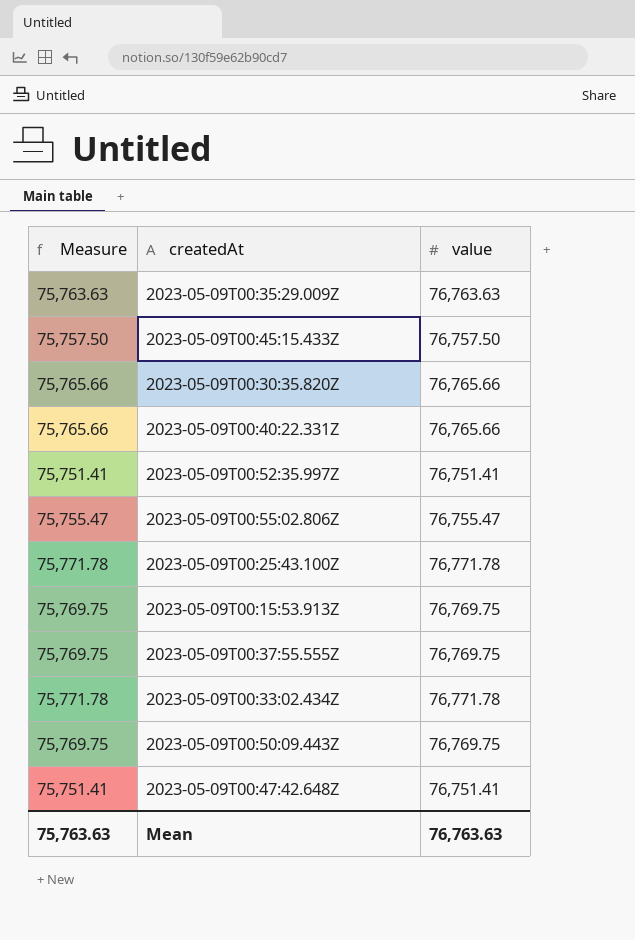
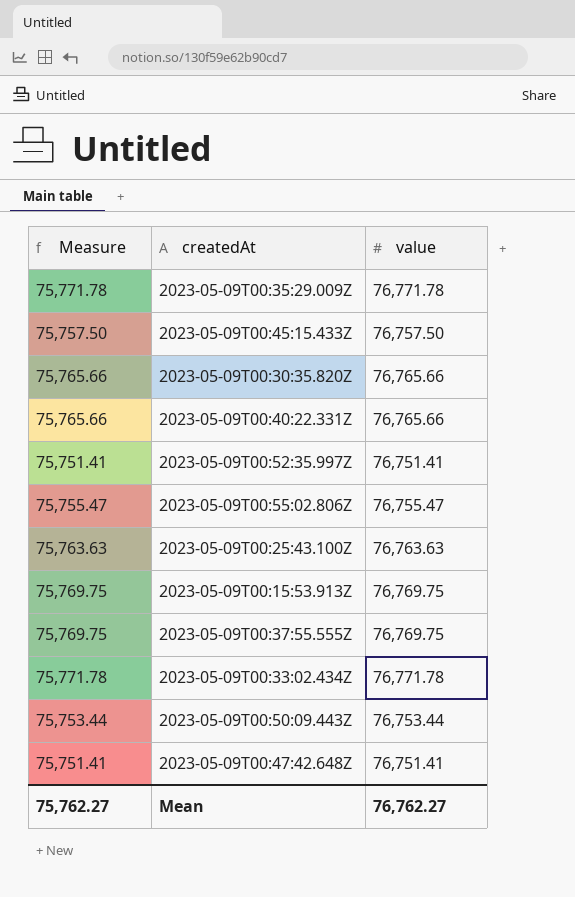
2023-05-09T00:35:29.009Z | Measure: 75,763.63 -> 75,771.78
2023-05-09T00:35:29.009Z | value: 76,763.63 -> 76,771.78
2023-05-09T00:25:43.100Z | Measure: 75,771.78 -> 75,763.63
2023-05-09T00:25:43.100Z | value: 76,771.78 -> 76,763.63
2023-05-09T00:50:09.443Z | Measure: 75,769.75 -> 75,753.44
2023-05-09T00:50:09.443Z | value: 76,769.75 -> 76,753.44
Mean | Measure: 75,763.63 -> 75,762.27
Mean | value: 76,763.63 -> 76,762.27

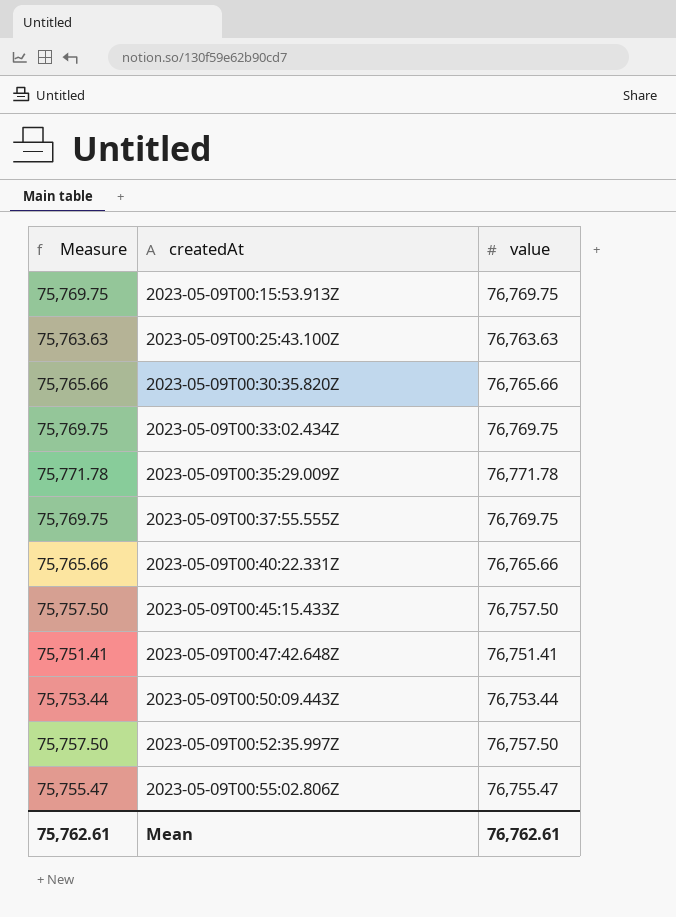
row order: none -> createdAt ascending
2023-05-09T00:33:02.434Z | Measure: 75,771.78 -> 75,769.75
2023-05-09T00:33:02.434Z | value: 76,771.78 -> 76,769.75
2023-05-09T00:52:35.997Z | Measure: 75,751.41 -> 75,757.50
2023-05-09T00:52:35.997Z | value: 76,751.41 -> 76,757.50
Mean | Measure: 75,762.27 -> 75,762.61
Mean | value: 76,762.27 -> 76,762.61

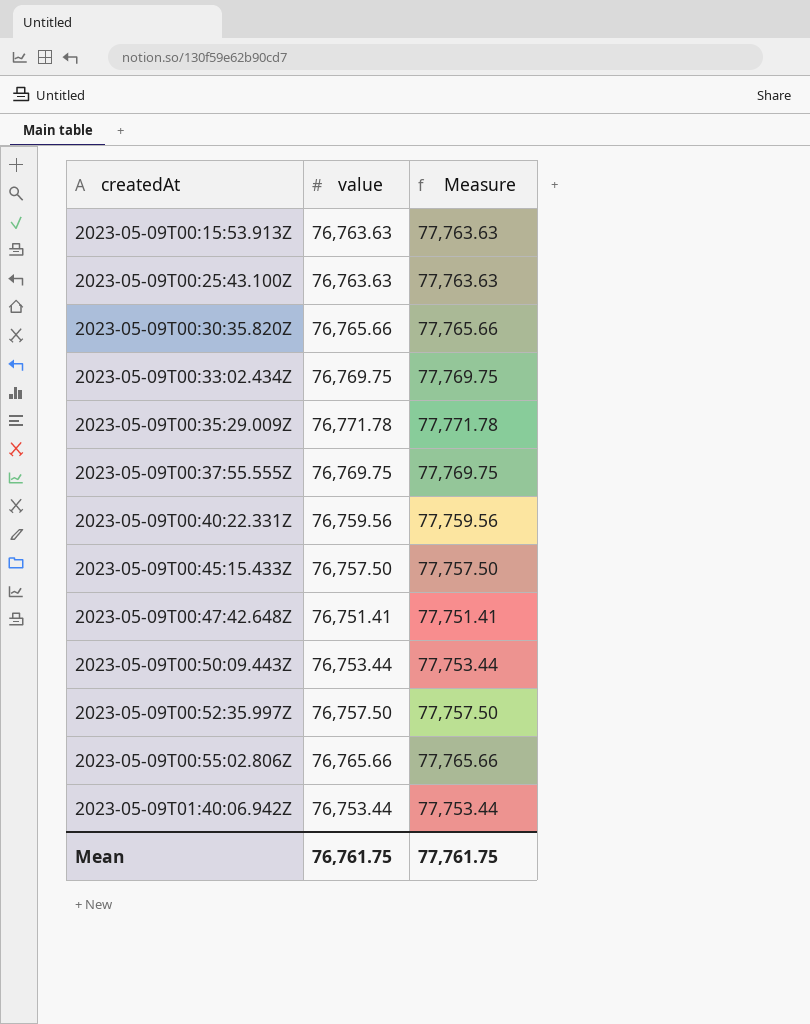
column Measure | formula: [value] - 1000 -> [value] + 1000
column Measure | position: 1 -> 3
2023-05-09T00:15:53.913Z | value: 76,769.75 -> 76,763.63
2023-05-09T00:40:22.331Z | value: 76,765.66 -> 76,759.56
2023-05-09T00:55:02.806Z | value: 76,755.47 -> 76,765.66
row 2023-05-09T01:40:06.942Z: none -> 76,753.44 | 77,753.44
Mean | value: 76,762.61 -> 76,761.75
Mean | Measure: 75,762.61 -> 77,761.75

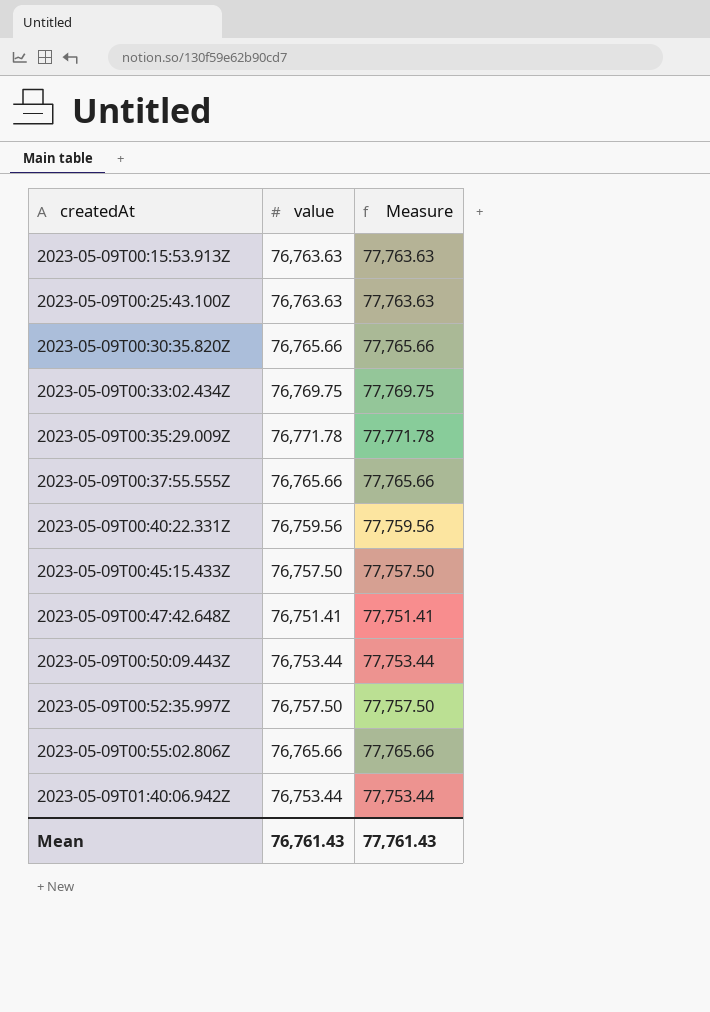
2023-05-09T00:37:55.555Z | value: 76,769.75 -> 76,765.66
2023-05-09T00:37:55.555Z | Measure: 77,769.75 -> 77,765.66
Mean | value: 76,761.75 -> 76,761.43
Mean | Measure: 77,761.75 -> 77,761.43

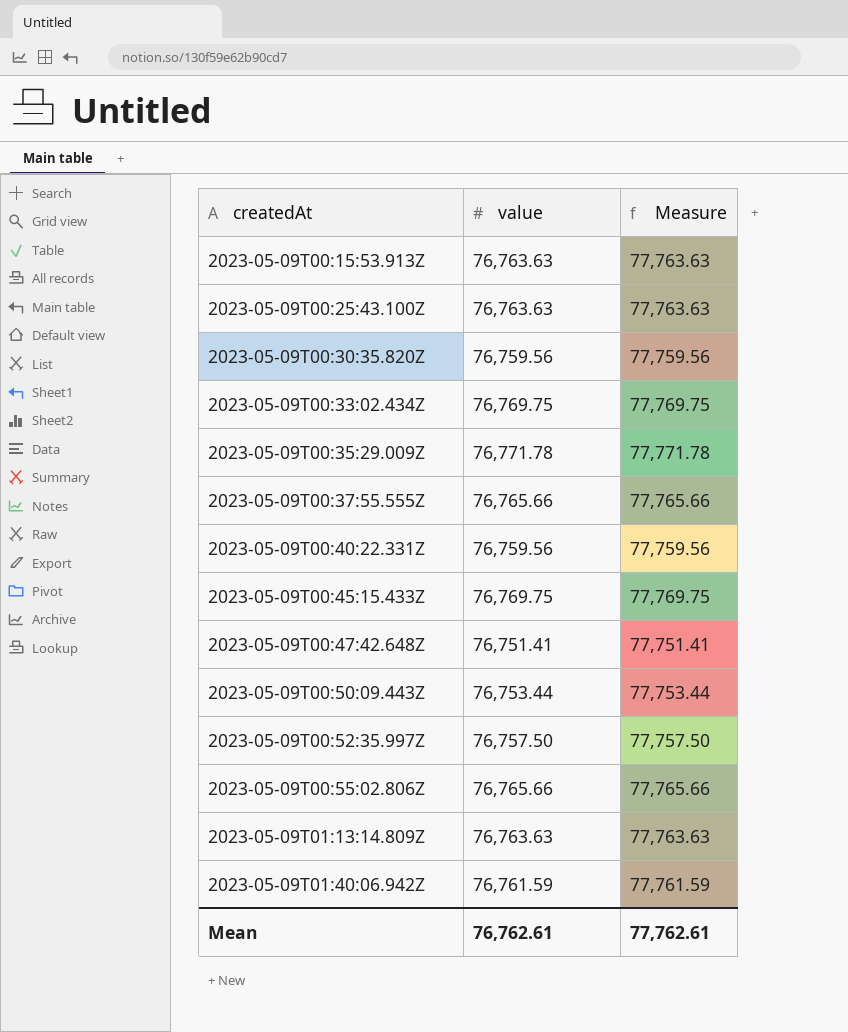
2023-05-09T00:30:35.820Z | value: 76,765.66 -> 76,759.56
2023-05-09T00:30:35.820Z | Measure: 77,765.66 -> 77,759.56
2023-05-09T00:45:15.433Z | value: 76,757.50 -> 76,769.75
2023-05-09T00:45:15.433Z | Measure: 77,757.50 -> 77,769.75
row 2023-05-09T01:13:14.809Z: none -> 76,763.63 | 77,763.63
2023-05-09T01:40:06.942Z | value: 76,753.44 -> 76,761.59
2023-05-09T01:40:06.942Z | Measure: 77,753.44 -> 77,761.59
Mean | value: 76,761.43 -> 76,762.61
Mean | Measure: 77,761.43 -> 77,762.61

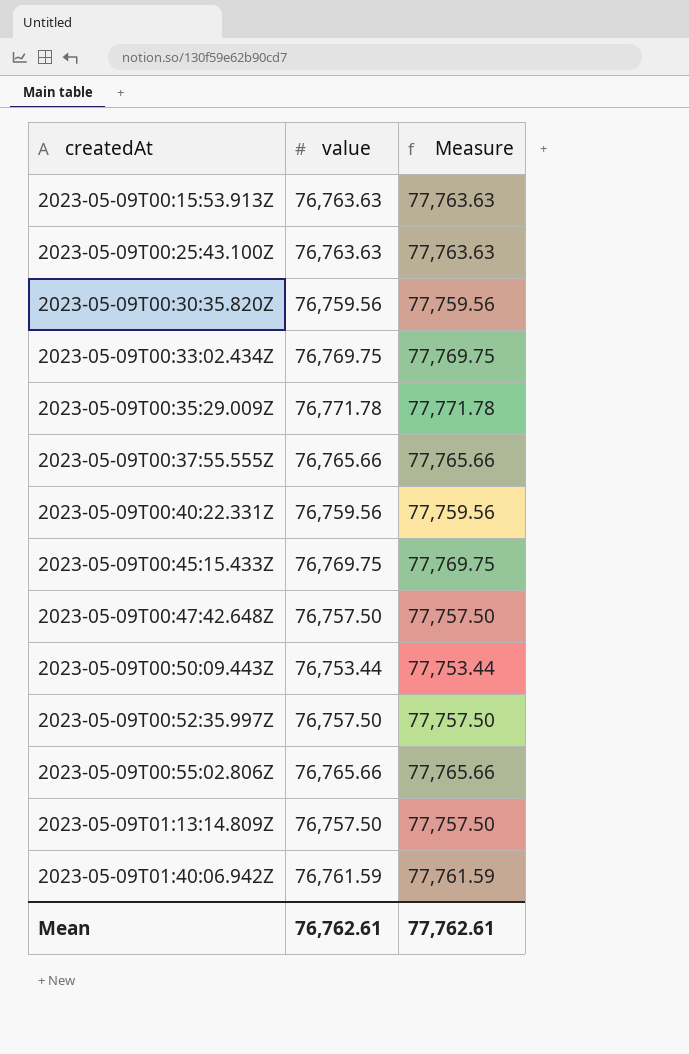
2023-05-09T00:47:42.648Z | value: 76,751.41 -> 76,757.50
2023-05-09T00:47:42.648Z | Measure: 77,751.41 -> 77,757.50
2023-05-09T01:13:14.809Z | value: 76,763.63 -> 76,757.50
2023-05-09T01:13:14.809Z | Measure: 77,763.63 -> 77,757.50

